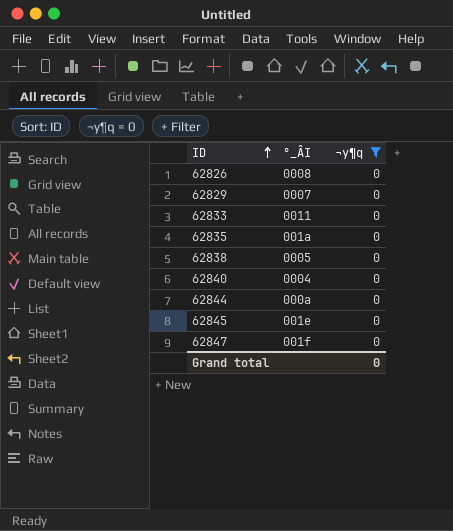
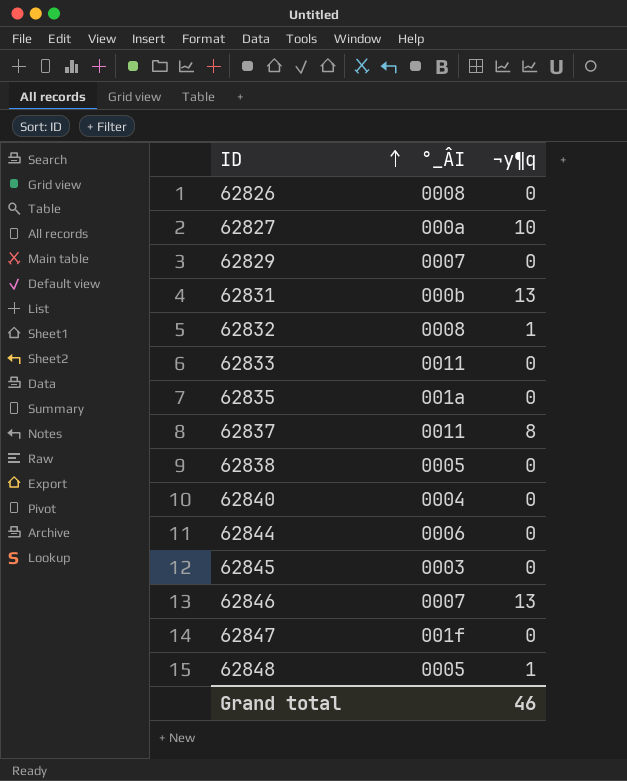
filter: ¬y¶q = 0 -> none
62844 | °_ÂI: 000a -> 0006
62845 | °_ÂI: 001e -> 0003
Grand total | ¬y¶q: 0 -> 46

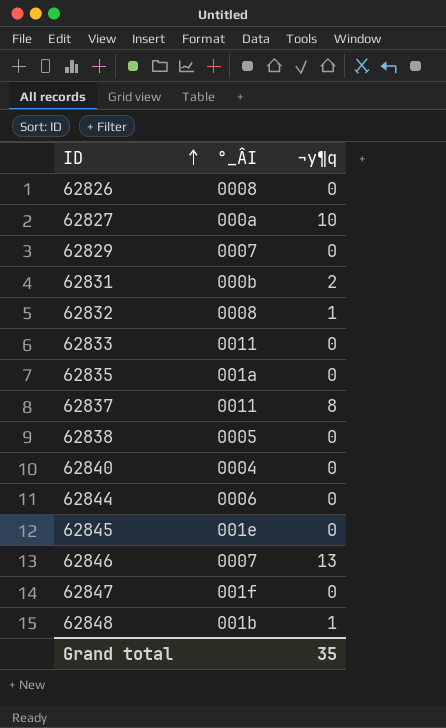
62831 | ¬y¶q: 13 -> 2
62845 | °_ÂI: 0003 -> 001e
62848 | °_ÂI: 0005 -> 001b
Grand total | ¬y¶q: 46 -> 35

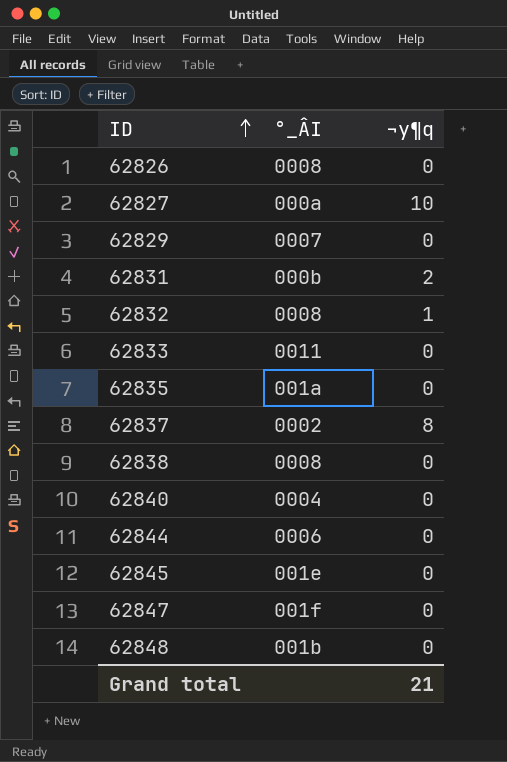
row 62846: 0007 | 13 -> none
62837 | °_ÂI: 0011 -> 0002
62838 | °_ÂI: 0005 -> 0008
62848 | ¬y¶q: 1 -> 0
Grand total | ¬y¶q: 35 -> 21

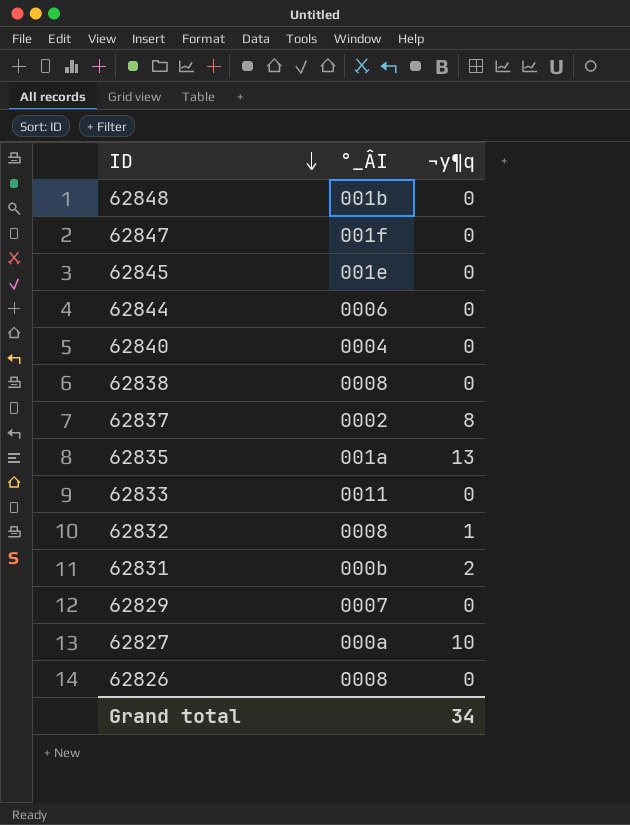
row order: ID ascending -> ID descending
62835 | ¬y¶q: 0 -> 13
Grand total | ¬y¶q: 21 -> 34

